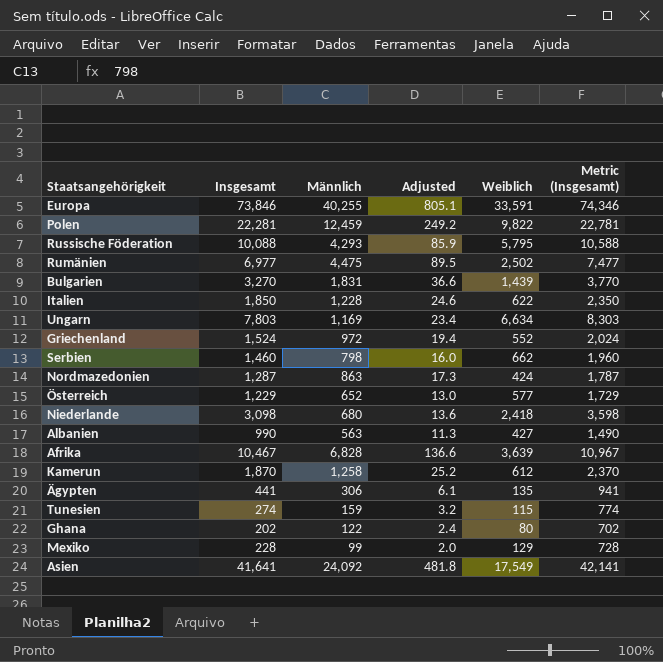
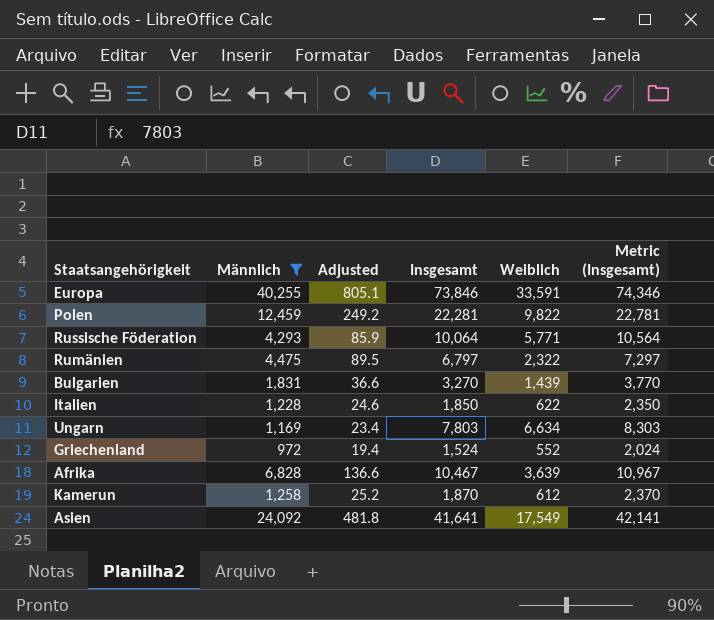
filter: none -> Männlich >= 972
column Insgesamt | position: 2 -> 4
Russische Föderation | Insgesamt: 10,088 -> 10,064
Russische Föderation | Weiblich: 5,795 -> 5,771
Russische Föderation | Metric (Insgesamt): 10,588 -> 10,564
Rumänien | Insgesamt: 6,977 -> 6,797
Rumänien | Weiblich: 2,502 -> 2,322
Rumänien | Metric (Insgesamt): 7,477 -> 7,297

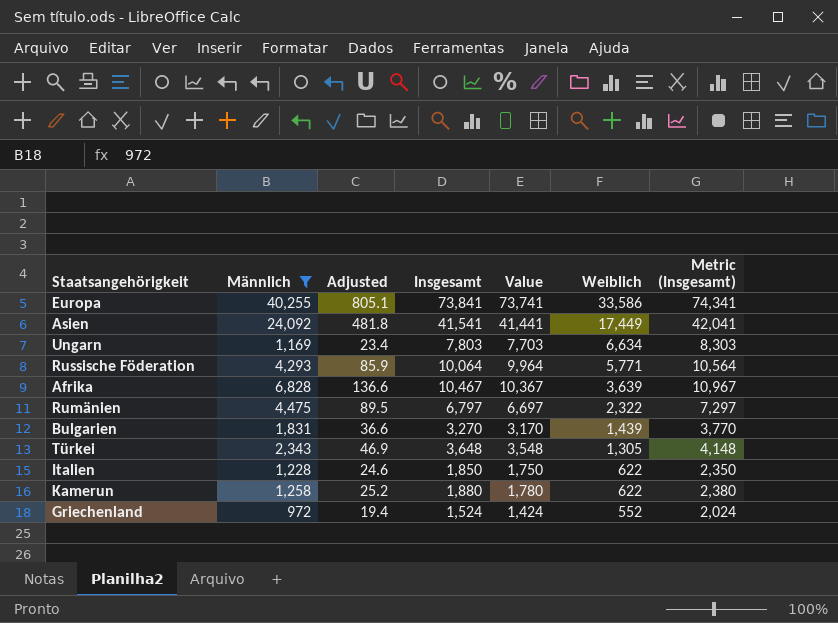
row order: none -> Weiblich descending
column Value | formula: none -> [Insgesamt] - 100
row Polen: 12,459 | 249.2 | 22,281 | 9,822 | 22,781 -> none
Europa | Insgesamt: 73,846 -> 73,841
Europa | Weiblich: 33,591 -> 33,586
Europa | Metric (Insgesamt): 74,346 -> 74,341
Asien | Insgesamt: 41,641 -> 41,541
Asien | Weiblich: 17,549 -> 17,449
Asien | Metric (Insgesamt): 42,141 -> 42,041
row Türkei: none -> 2,343 | 46.9 | 3,648 | 3,548 | 1,305 | 4,148
Kamerun | Insgesamt: 1,870 -> 1,880
Kamerun | Weiblich: 612 -> 622
Kamerun | Metric (Insgesamt): 2,370 -> 2,380

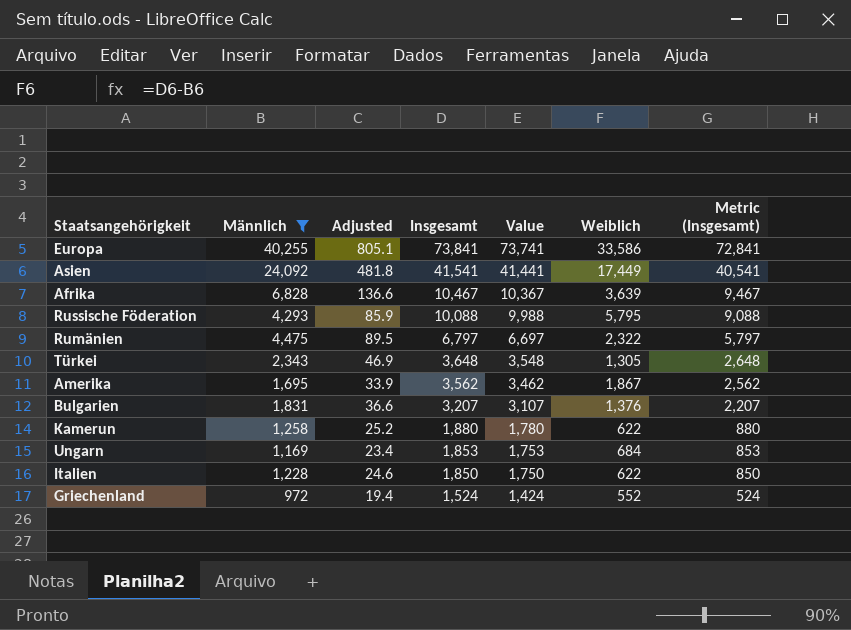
row order: Weiblich descending -> Insgesamt descending
column Metric (Insgesamt) | formula: [Insgesamt] + 500 -> [Insgesamt] - 1000
Russische Föderation | Insgesamt: 10,064 -> 10,088
Russische Föderation | Value: 9,964 -> 9,988
Russische Föderation | Weiblich: 5,771 -> 5,795
row Amerika: none -> 1,695 | 33.9 | 3,562 | 3,462 | 1,867 | 2,562
Bulgarien | Insgesamt: 3,270 -> 3,207
Bulgarien | Value: 3,170 -> 3,107
Bulgarien | Weiblich: 1,439 -> 1,376
Ungarn | Insgesamt: 7,803 -> 1,853
Ungarn | Value: 7,703 -> 1,753
Ungarn | Weiblich: 6,634 -> 684

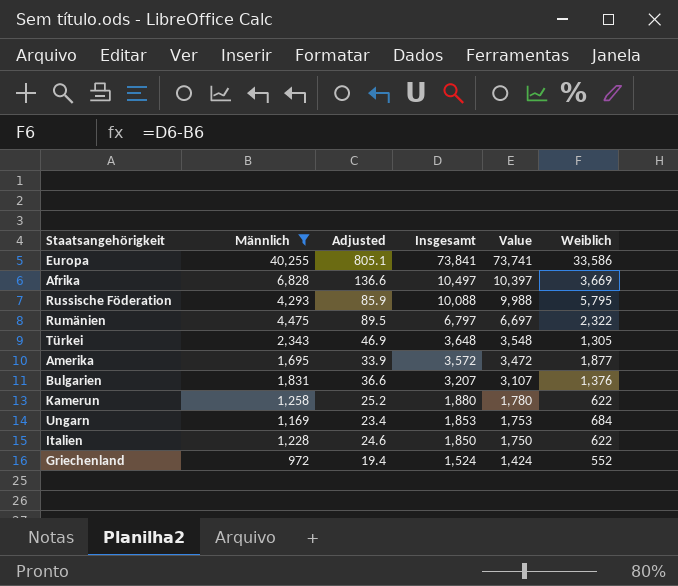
column Metric (Insgesamt) | formula: [Insgesamt] - 1000 -> none
row Asien: 24,092 | 481.8 | 41,541 | 41,441 | 17,449 | 40,541 -> none
Afrika | Insgesamt: 10,467 -> 10,497
Afrika | Value: 10,367 -> 10,397
Afrika | Weiblich: 3,639 -> 3,669
Amerika | Insgesamt: 3,562 -> 3,572
Amerika | Value: 3,462 -> 3,472
Amerika | Weiblich: 1,867 -> 1,877

